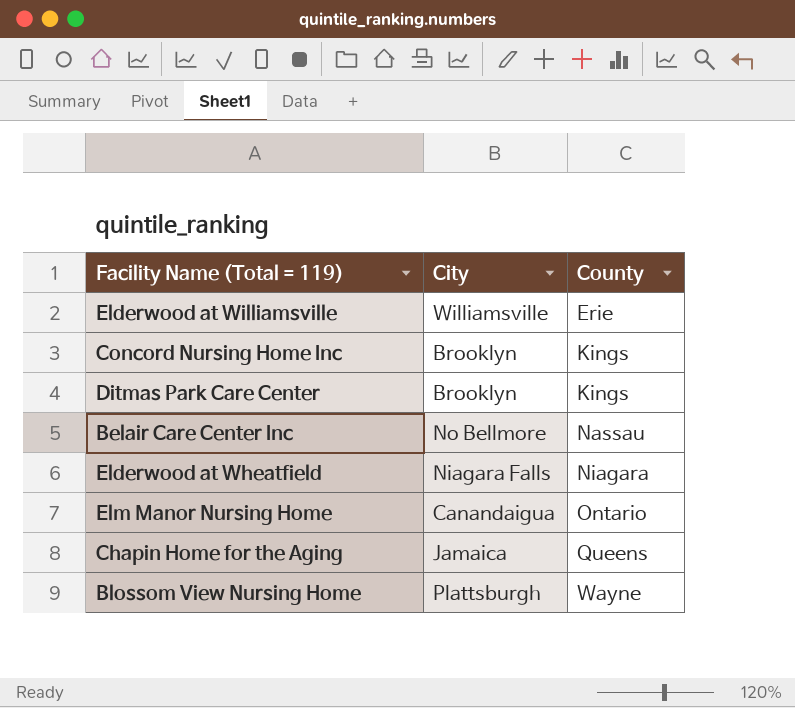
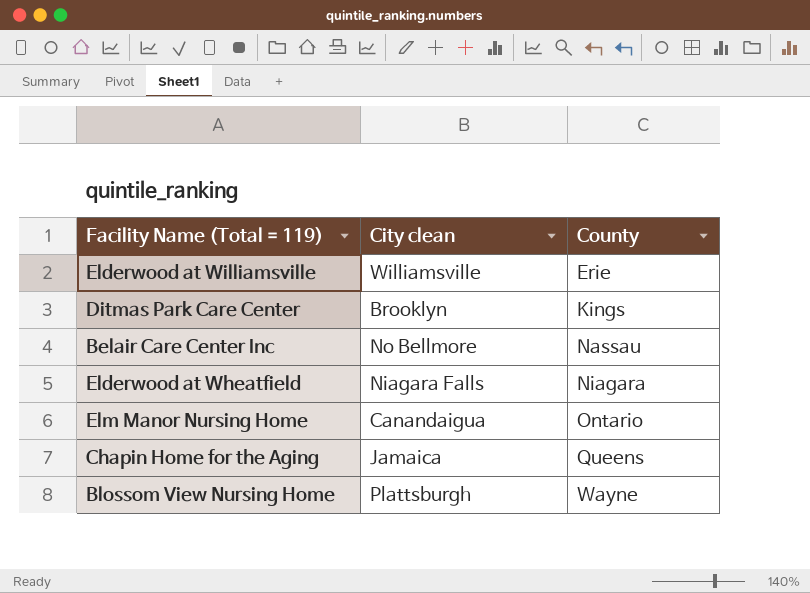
column name: City -> City clean
row Concord Nursing Home Inc: Brooklyn | Kings -> none

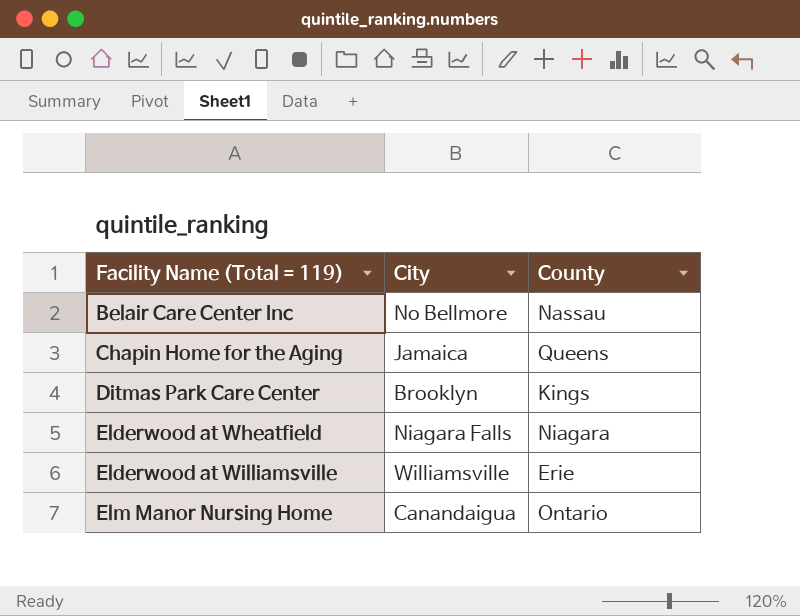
row order: County ascending -> Facility Name (Total = 119) ascending
column name: City clean -> City
row Blossom View Nursing Home: Plattsburgh | Wayne -> none

